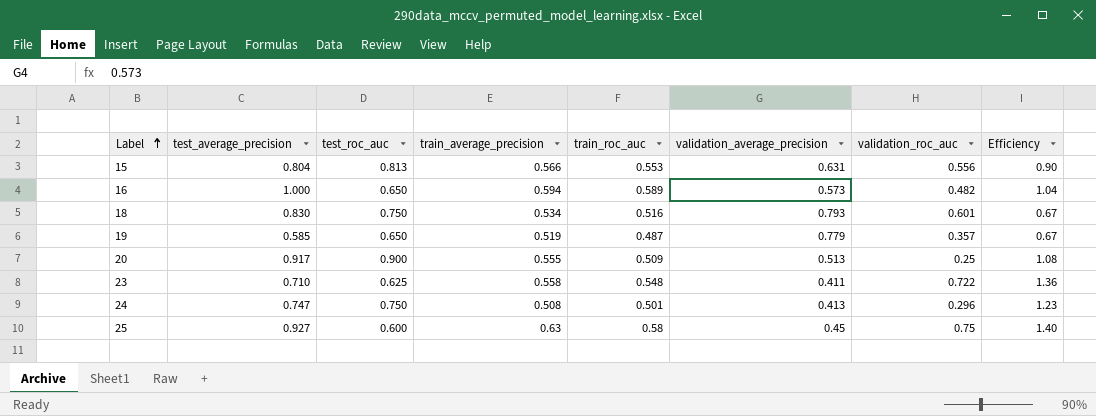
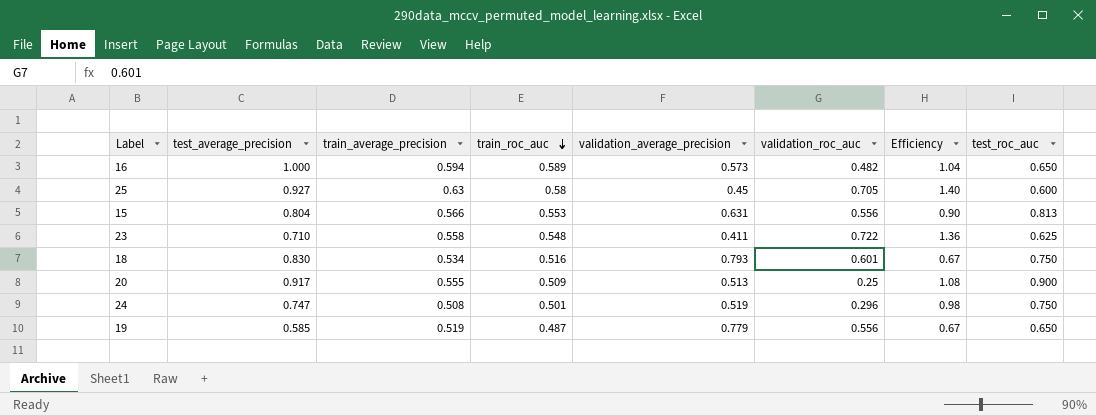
row order: Label ascending -> train_roc_auc descending
column test_roc_auc | position: 3 -> 8
25 | validation_roc_auc: 0.75 -> 0.705
24 | validation_average_precision: 0.413 -> 0.519
24 | Efficiency: 1.23 -> 0.98
19 | validation_roc_auc: 0.357 -> 0.556

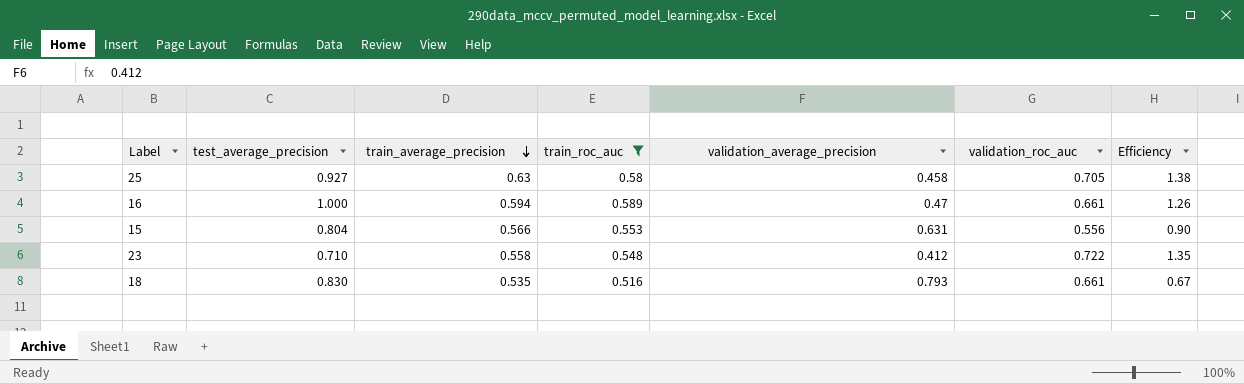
filter: none -> train_roc_auc >= 0.516
row order: train_roc_auc descending -> train_average_precision descending
column test_roc_auc | position: 8 -> none
25 | validation_average_precision: 0.45 -> 0.458
25 | Efficiency: 1.40 -> 1.38
16 | validation_average_precision: 0.573 -> 0.47
16 | validation_roc_auc: 0.482 -> 0.661
16 | Efficiency: 1.04 -> 1.26
23 | validation_average_precision: 0.411 -> 0.412
23 | Efficiency: 1.36 -> 1.35
18 | train_average_precision: 0.534 -> 0.535
18 | validation_roc_auc: 0.601 -> 0.661

